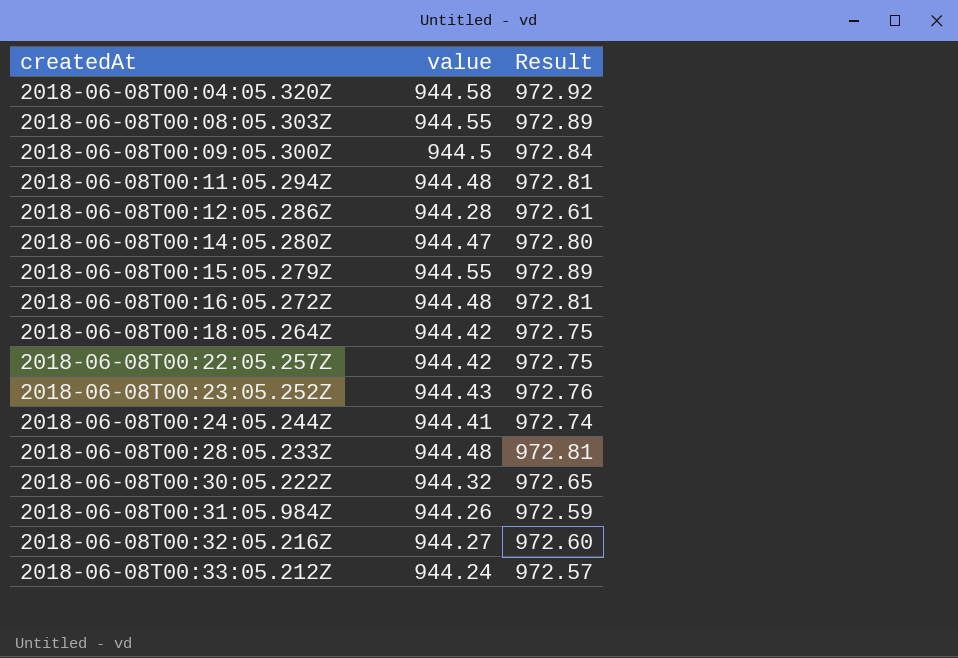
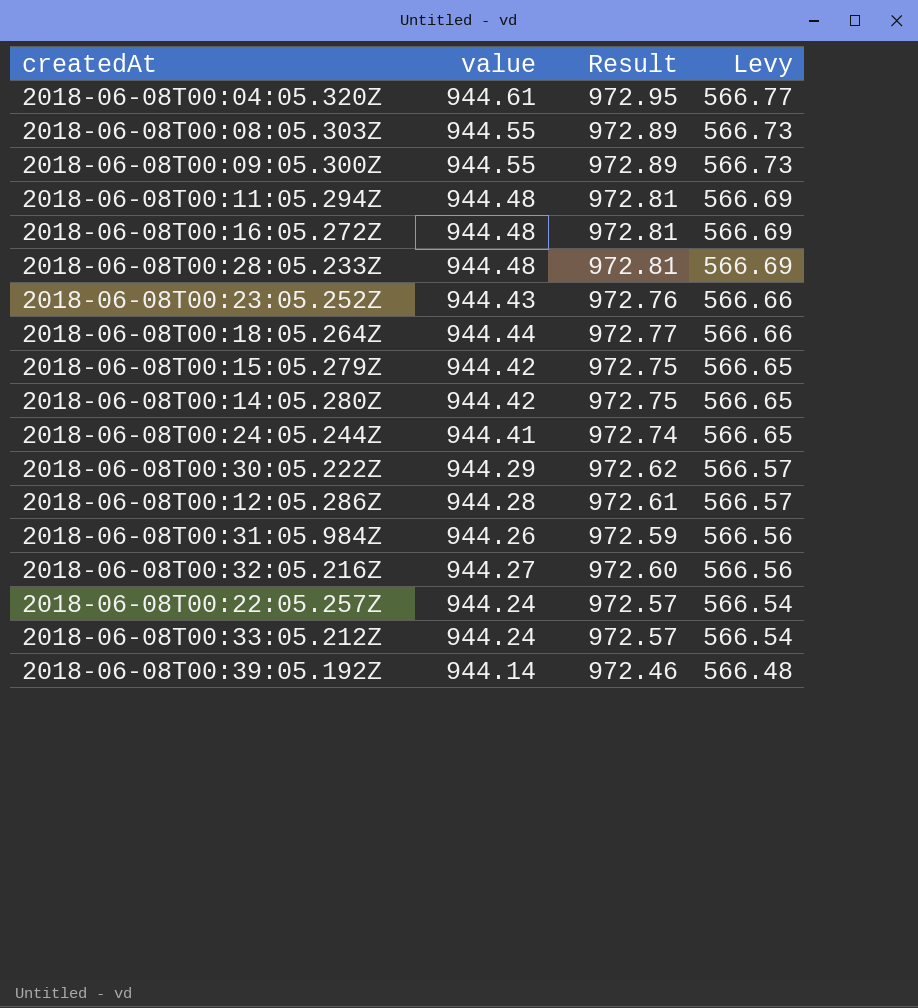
row order: createdAt ascending -> Levy descending
column Levy | formula: none -> [value] * 0.6
2018-06-08T00:04:05.320Z | value: 944.58 -> 944.61
2018-06-08T00:04:05.320Z | Result: 972.92 -> 972.95
2018-06-08T00:09:05.300Z | value: 944.5 -> 944.55
2018-06-08T00:09:05.300Z | Result: 972.84 -> 972.89
2018-06-08T00:18:05.264Z | value: 944.42 -> 944.44
2018-06-08T00:18:05.264Z | Result: 972.75 -> 972.77
2018-06-08T00:15:05.279Z | value: 944.55 -> 944.42
2018-06-08T00:15:05.279Z | Result: 972.89 -> 972.75
2018-06-08T00:14:05.280Z | value: 944.47 -> 944.42
2018-06-08T00:14:05.280Z | Result: 972.80 -> 972.75
2018-06-08T00:30:05.222Z | value: 944.32 -> 944.29
2018-06-08T00:30:05.222Z | Result: 972.65 -> 972.62
2018-06-08T00:22:05.257Z | value: 944.42 -> 944.24
2018-06-08T00:22:05.257Z | Result: 972.75 -> 972.57
row 2018-06-08T00:39:05.192Z: none -> 944.14 | 972.46 | 566.48

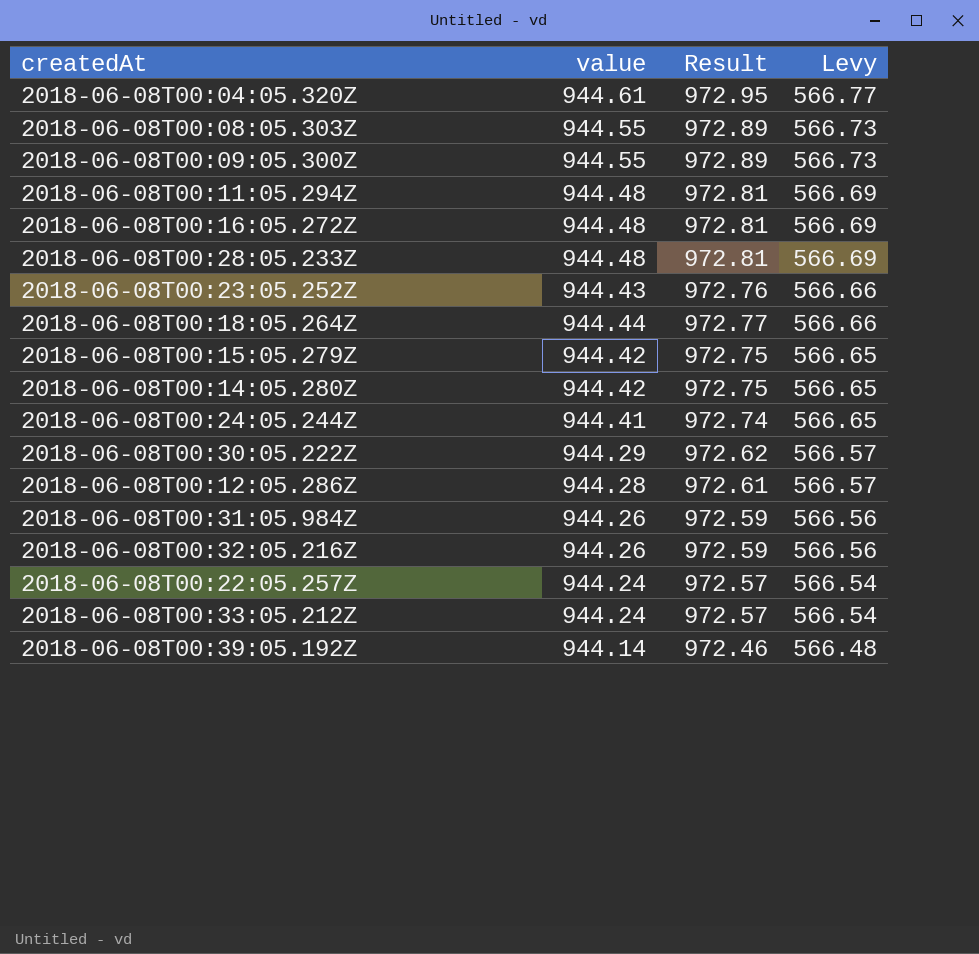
2018-06-08T00:32:05.216Z | value: 944.27 -> 944.26
2018-06-08T00:32:05.216Z | Result: 972.60 -> 972.59

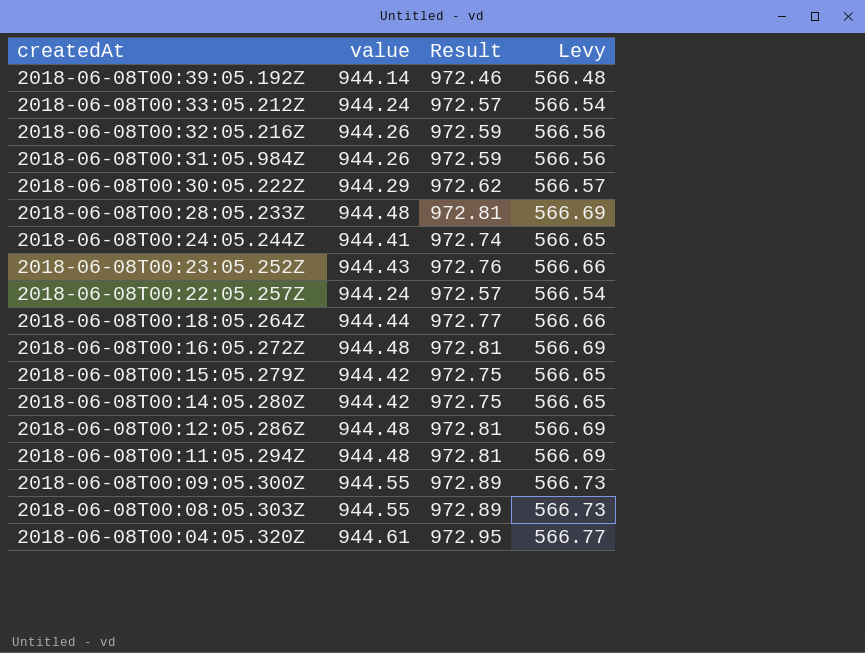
row order: Levy descending -> createdAt descending
2018-06-08T00:12:05.286Z | value: 944.28 -> 944.48
2018-06-08T00:12:05.286Z | Result: 972.61 -> 972.81
2018-06-08T00:12:05.286Z | Levy: 566.57 -> 566.69

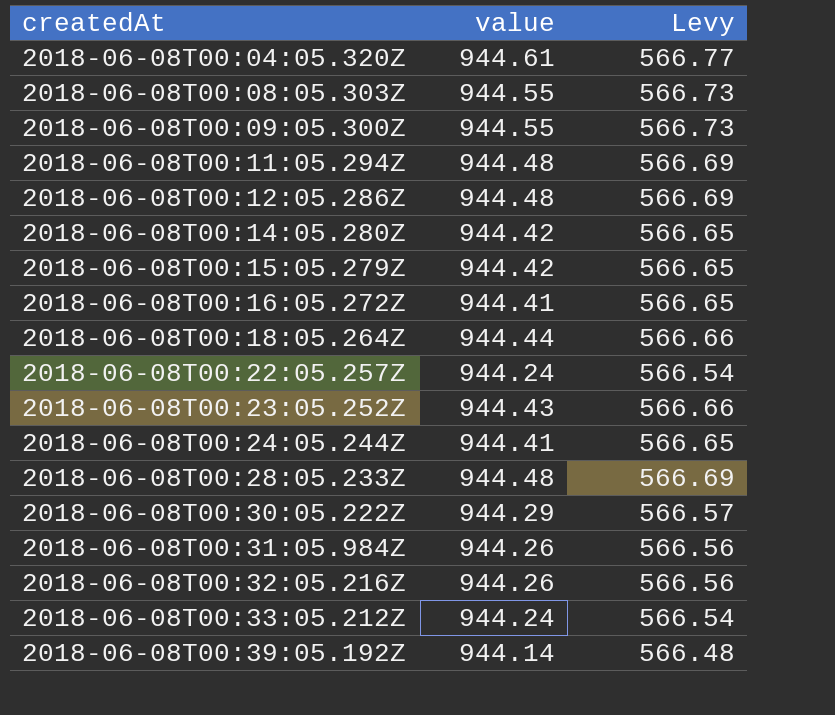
row order: createdAt descending -> createdAt ascending
column Result | formula: [value] * 1.03 -> none
2018-06-08T00:16:05.272Z | value: 944.48 -> 944.41
2018-06-08T00:16:05.272Z | Levy: 566.69 -> 566.65

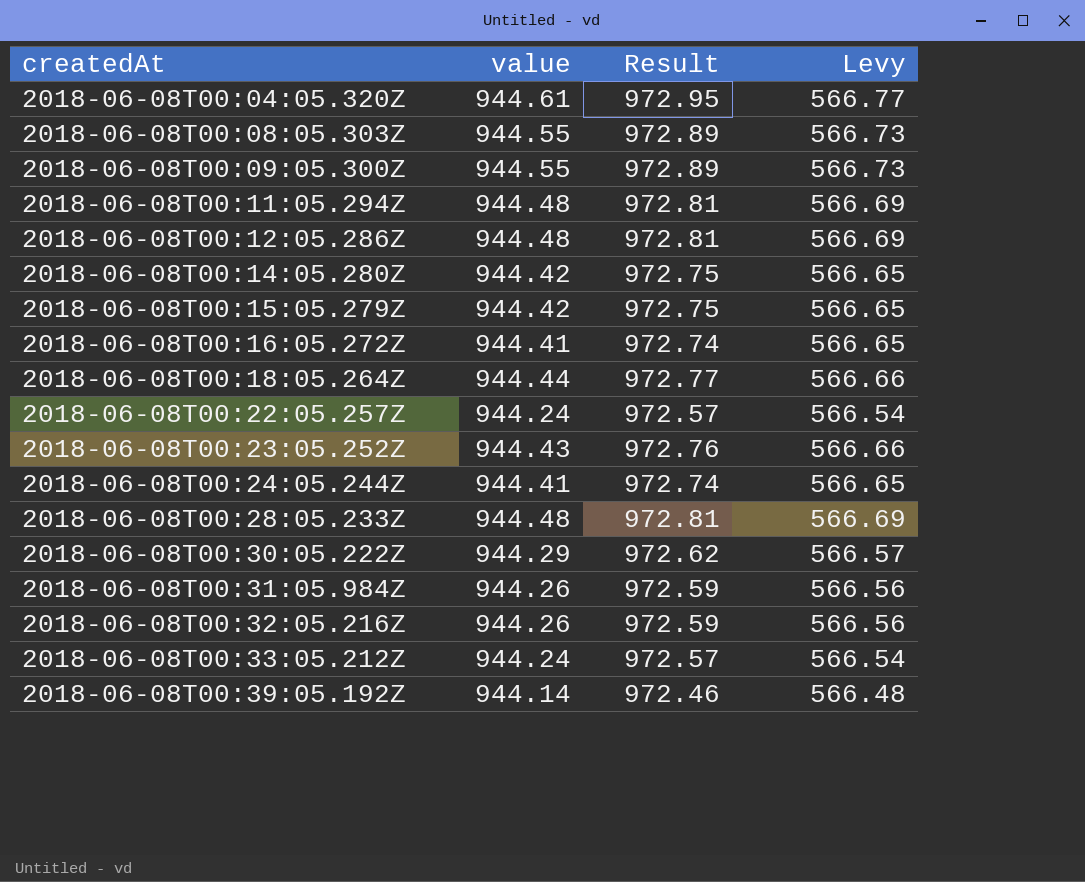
column Result | formula: none -> [value] * 1.03

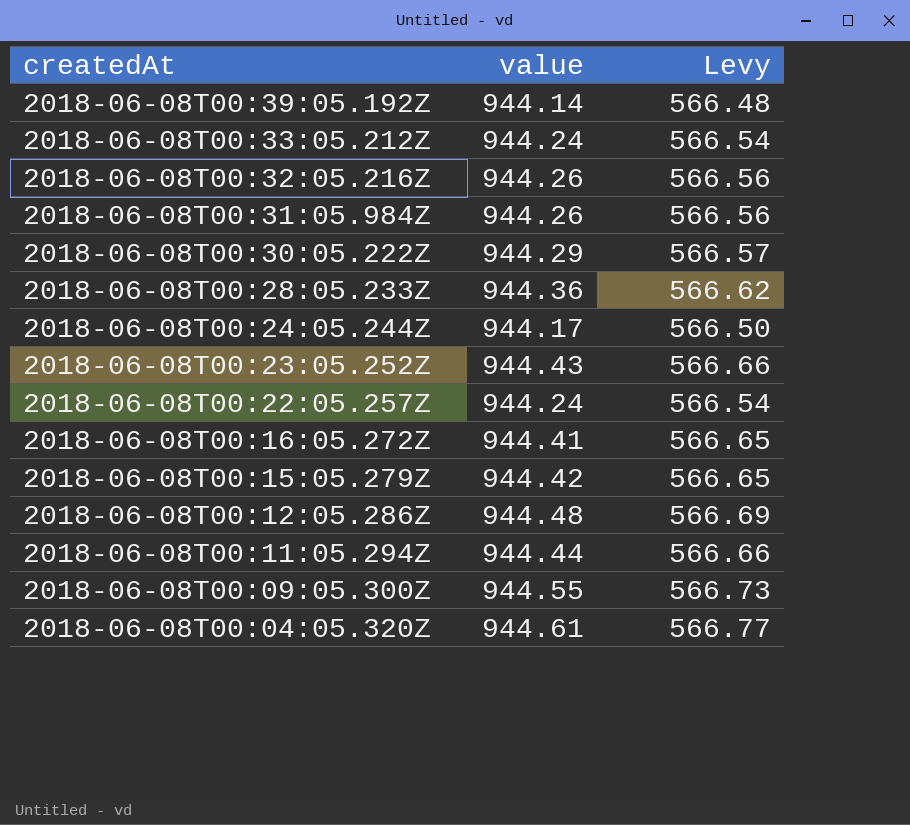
row order: createdAt ascending -> createdAt descending
column Result | formula: [value] * 1.03 -> none
row 2018-06-08T00:08:05.303Z: 944.55 | 972.89 | 566.73 -> none
row 2018-06-08T00:14:05.280Z: 944.42 | 972.75 | 566.65 -> none
row 2018-06-08T00:18:05.264Z: 944.44 | 972.77 | 566.66 -> none
2018-06-08T00:28:05.233Z | value: 944.48 -> 944.36
2018-06-08T00:28:05.233Z | Levy: 566.69 -> 566.62
2018-06-08T00:24:05.244Z | value: 944.41 -> 944.17
2018-06-08T00:24:05.244Z | Levy: 566.65 -> 566.50
2018-06-08T00:11:05.294Z | value: 944.48 -> 944.44
2018-06-08T00:11:05.294Z | Levy: 566.69 -> 566.66

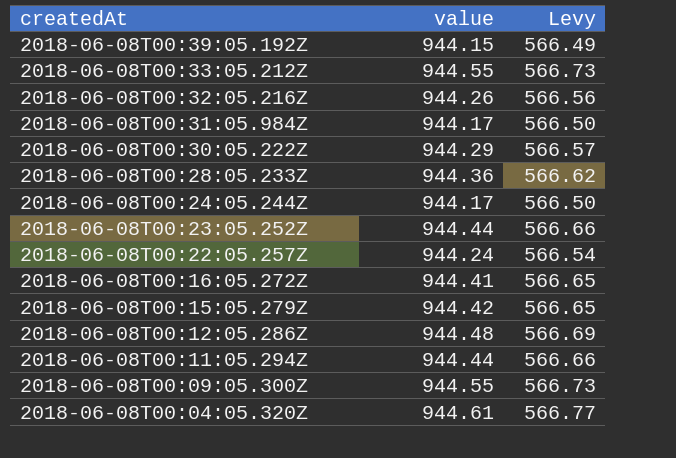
2018-06-08T00:39:05.192Z | value: 944.14 -> 944.15
2018-06-08T00:39:05.192Z | Levy: 566.48 -> 566.49
2018-06-08T00:33:05.212Z | value: 944.24 -> 944.55
2018-06-08T00:33:05.212Z | Levy: 566.54 -> 566.73
2018-06-08T00:31:05.984Z | value: 944.26 -> 944.17
2018-06-08T00:31:05.984Z | Levy: 566.56 -> 566.50
2018-06-08T00:23:05.252Z | value: 944.43 -> 944.44

